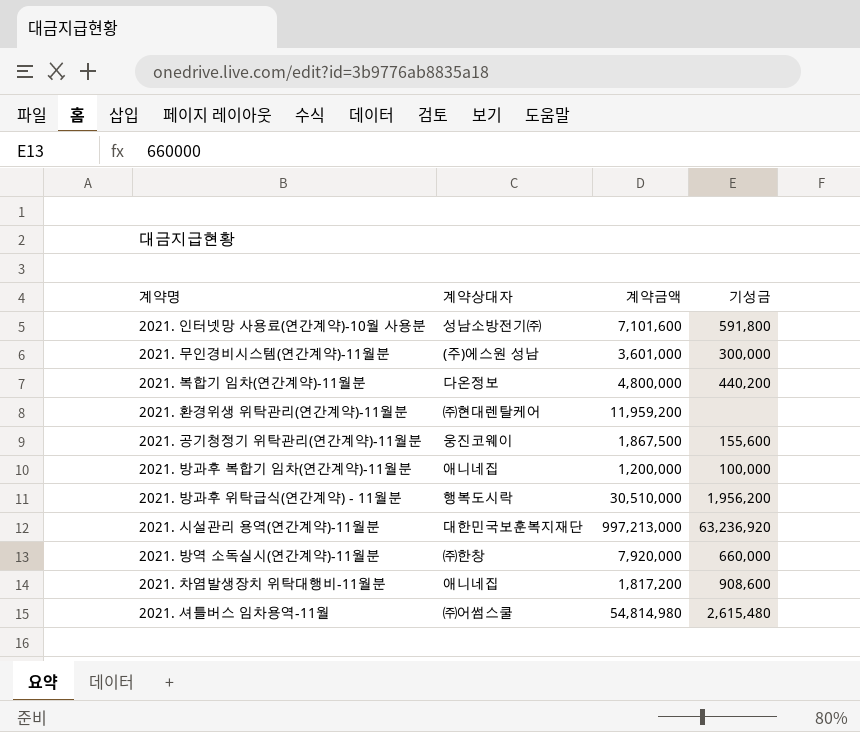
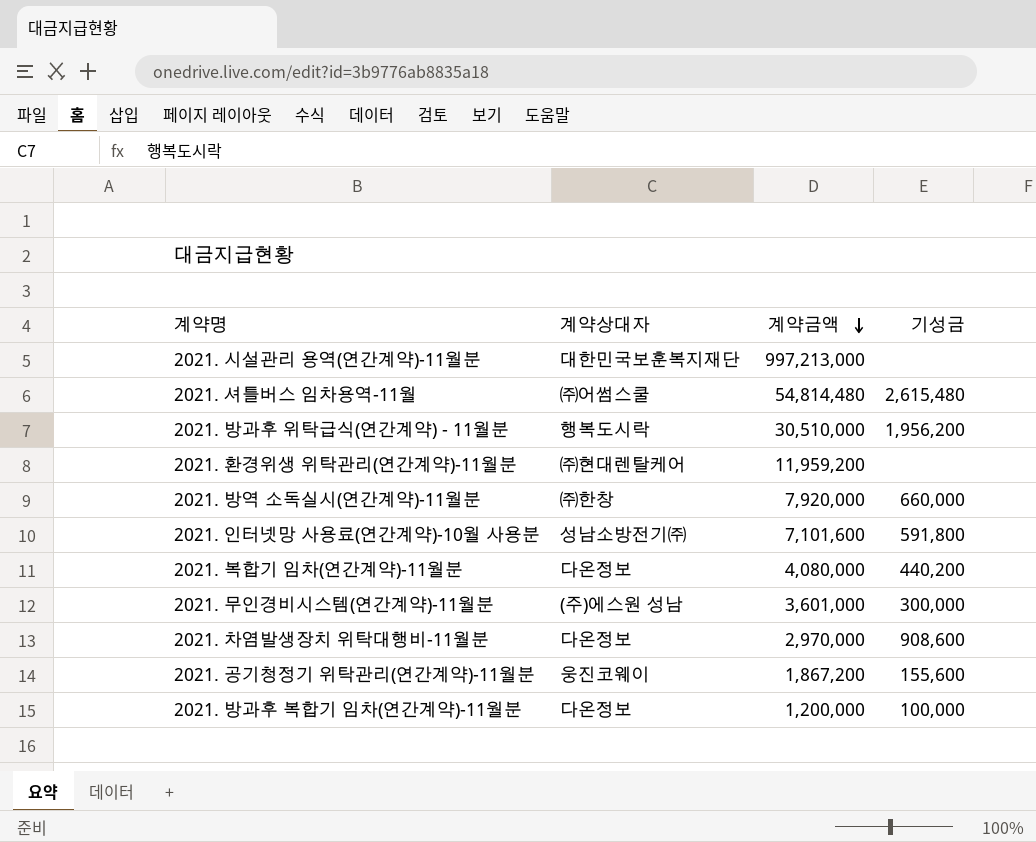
row order: none -> 계약금액 descending
2021. 시설관리 용역(연간계약)-11월분 | 기성금: 63,236,920 -> none
2021. 셔틀버스 임차용역-11월 | 계약금액: 54,814,980 -> 54,814,480
2021. 복합기 임차(연간계약)-11월분 | 계약금액: 4,800,000 -> 4,080,000
2021. 차염발생장치 위탁대행비-11월분 | 계약상대자: 애니네집 -> 다온정보
2021. 차염발생장치 위탁대행비-11월분 | 계약금액: 1,817,200 -> 2,970,000
2021. 공기청정기 위탁관리(연간계약)-11월분 | 계약금액: 1,867,500 -> 1,867,200
2021. 방과후 복합기 임차(연간계약)-11월분 | 계약상대자: 애니네집 -> 다온정보

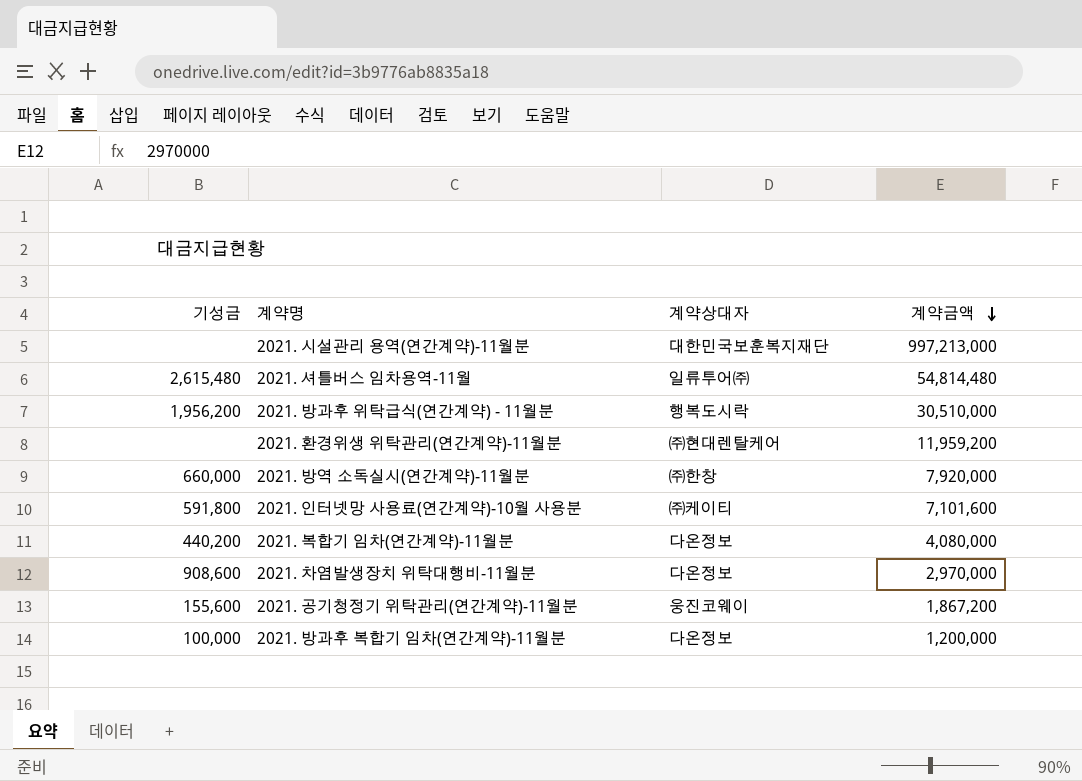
column 기성금 | position: 4 -> 1
row 2021. 무인경비시스템(연간계약)-11월분: (주)에스원 성남 | 3,601,000 | 300,000 -> none
2021. 셔틀버스 임차용역-11월 | 계약상대자: ㈜어썸스쿨 -> 일류투어㈜
2021. 인터넷망 사용료(연간계약)-10월 사용분 | 계약상대자: 성남소방전기㈜ -> ㈜케이티

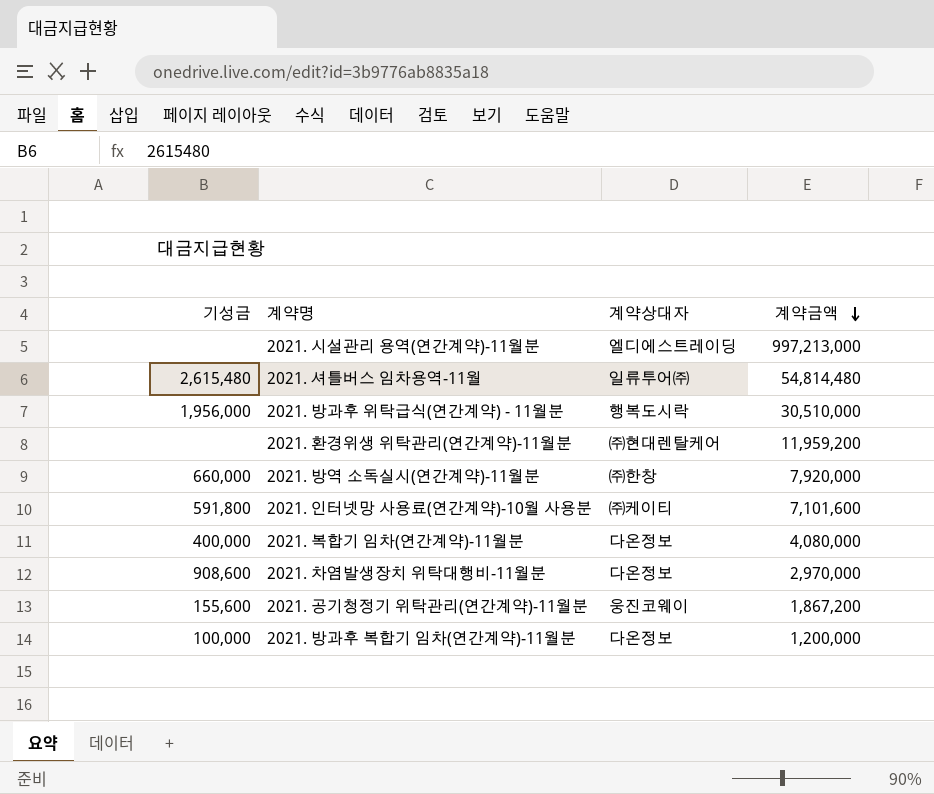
2021. 시설관리 용역(연간계약)-11월분 | 계약상대자: 대한민국보훈복지재단 -> 엘디에스트레이딩
2021. 방과후 위탁급식(연간계약) - 11월분 | 기성금: 1,956,200 -> 1,956,000
2021. 복합기 임차(연간계약)-11월분 | 기성금: 440,200 -> 400,000

